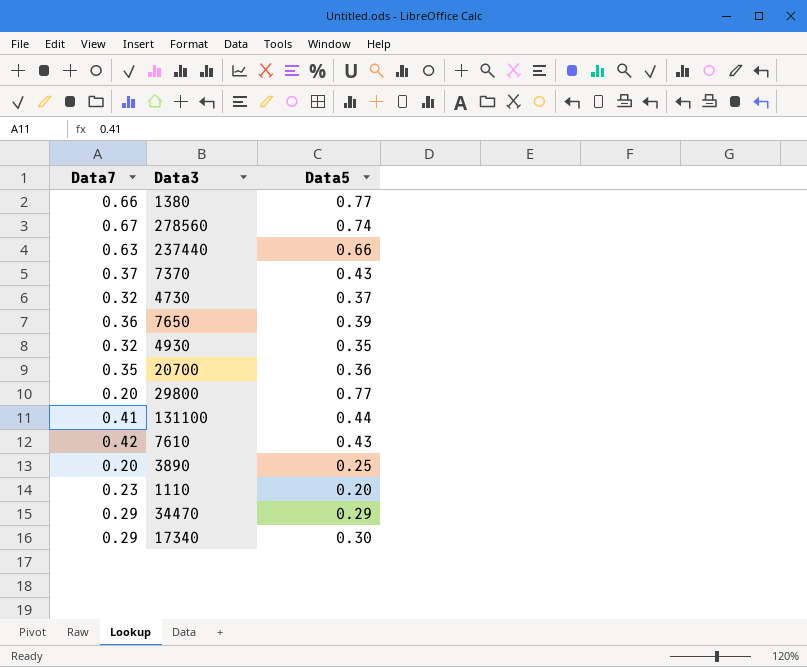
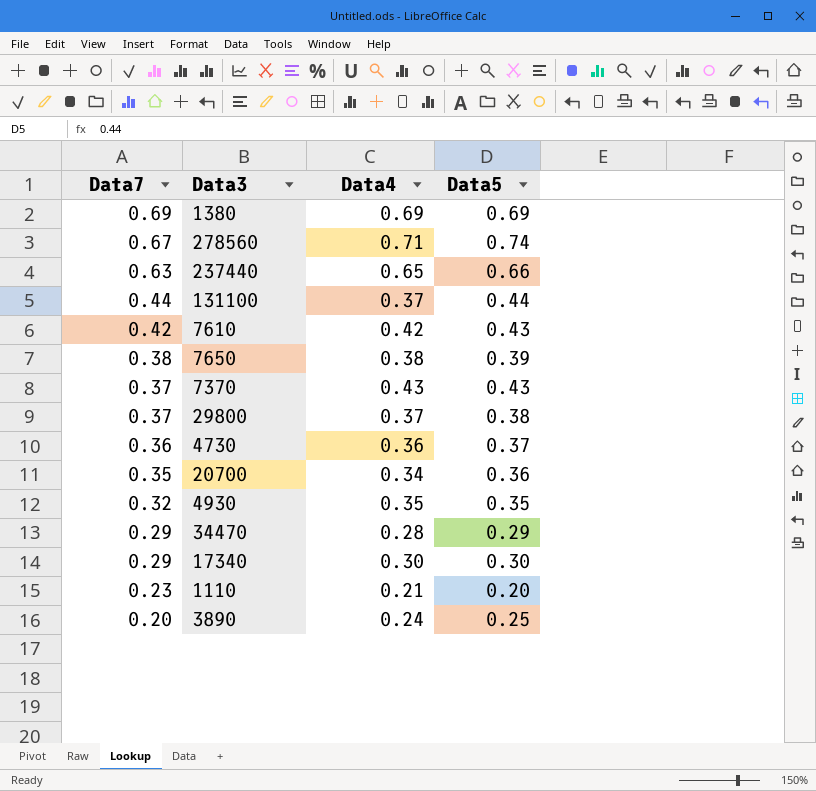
row order: none -> Data7 descending
column Data4 | position: none -> 3
1380 | Data7: 0.66 -> 0.69
1380 | Data5: 0.77 -> 0.69
131100 | Data7: 0.41 -> 0.44
7650 | Data7: 0.36 -> 0.38
29800 | Data7: 0.20 -> 0.37
29800 | Data5: 0.77 -> 0.38
4730 | Data7: 0.32 -> 0.36

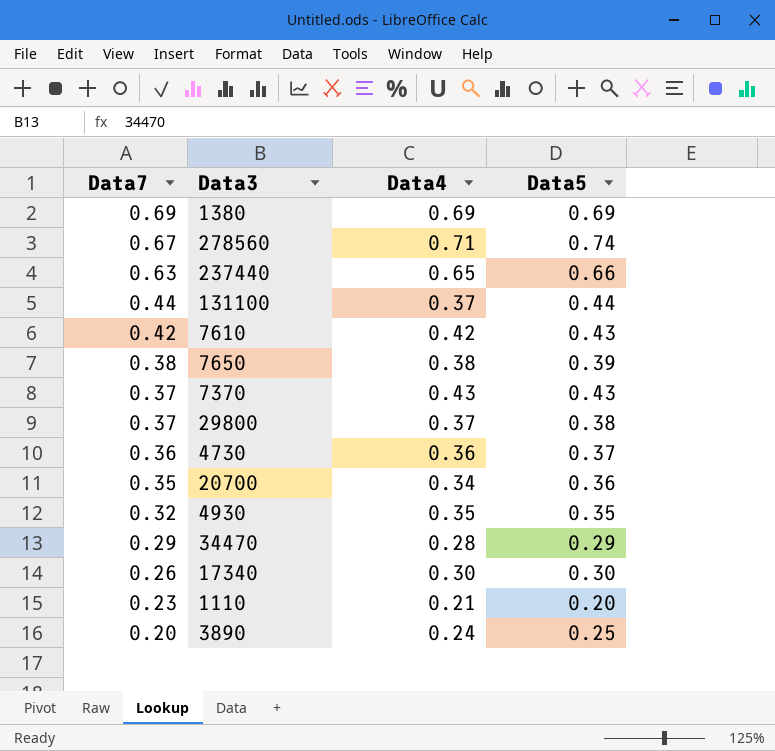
17340 | Data7: 0.29 -> 0.26

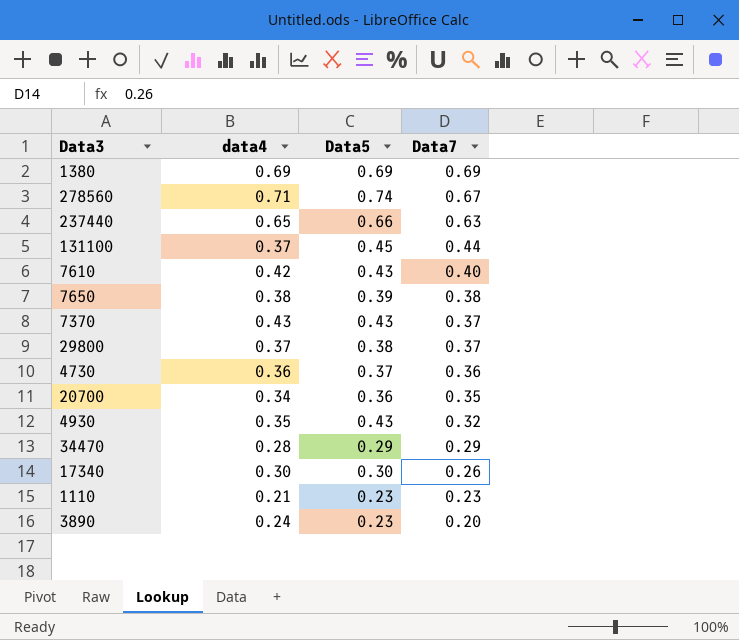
column name: Data4 -> data4
column Data7 | position: 1 -> 4
131100 | Data5: 0.44 -> 0.45
7610 | Data7: 0.42 -> 0.40
4930 | Data5: 0.35 -> 0.43
1110 | Data5: 0.20 -> 0.23
3890 | Data5: 0.25 -> 0.23

